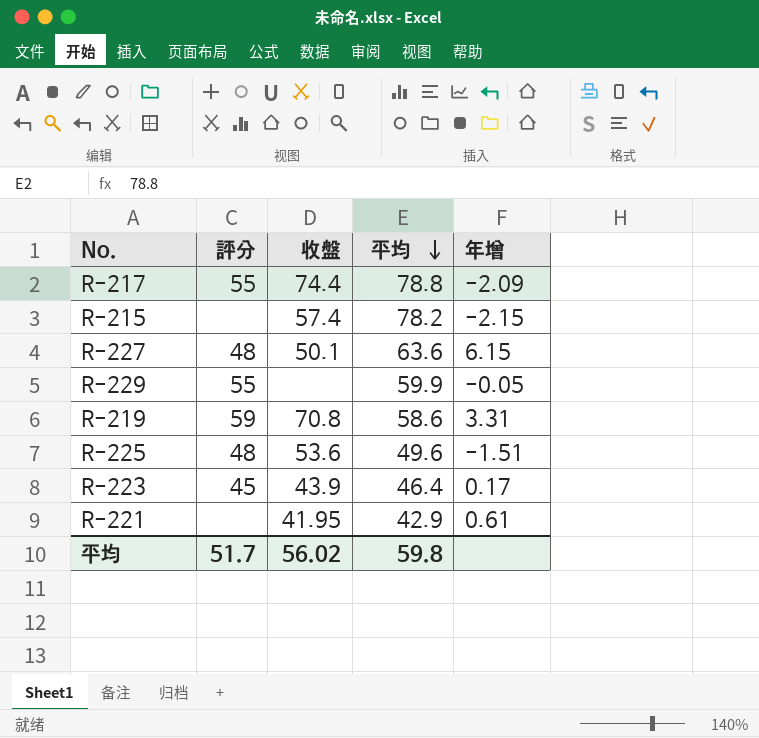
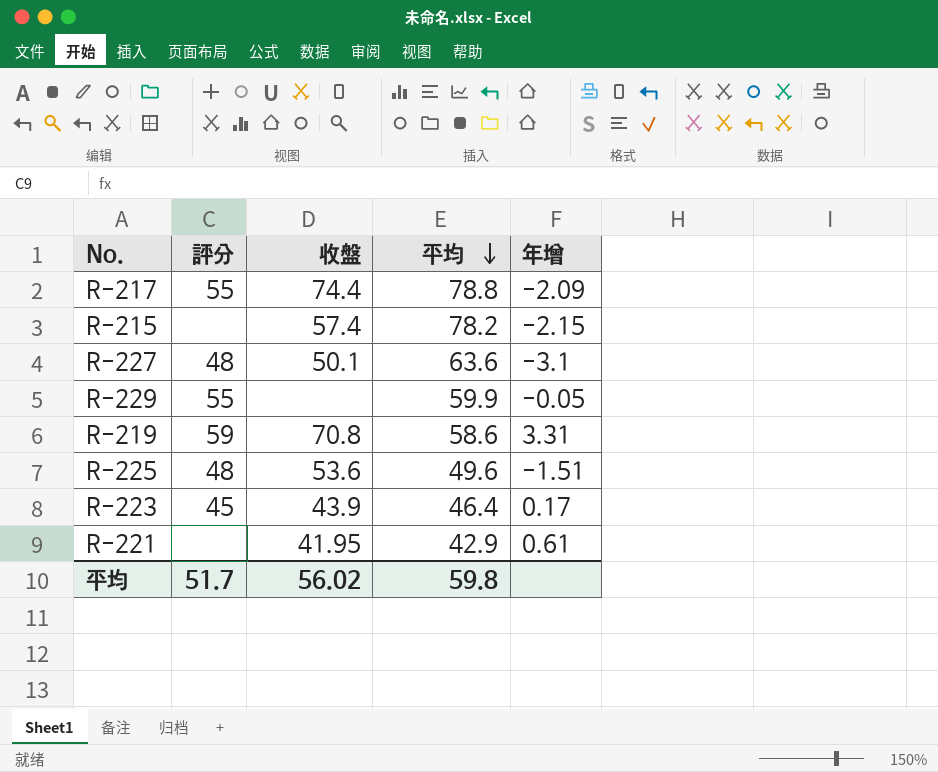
R-227 | 年增: 6.15 -> -3.1

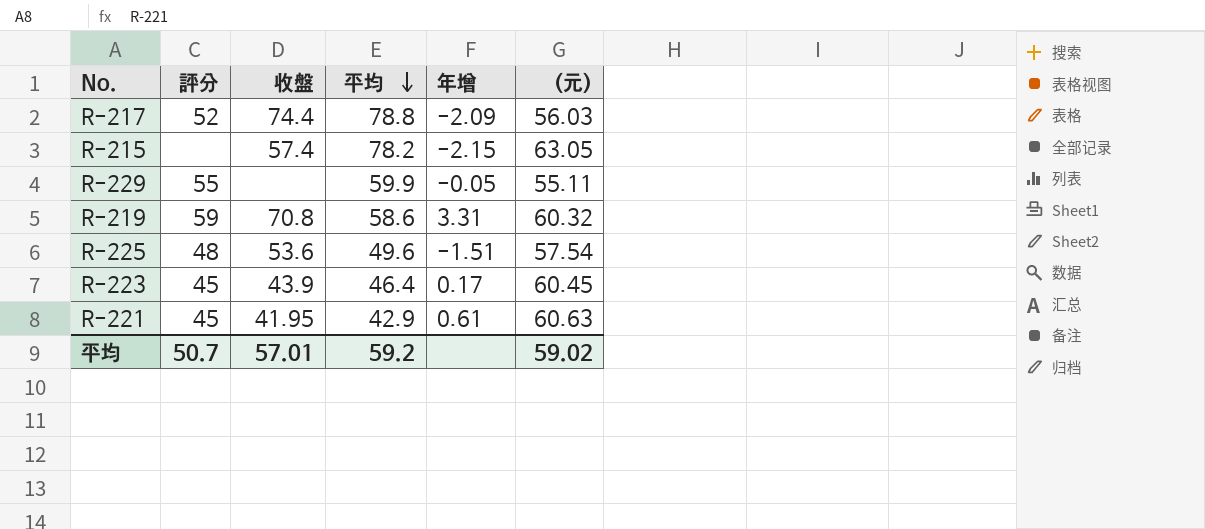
column (元) | position: none -> 6
row R-227: 48 | 50.1 | 63.6 | -3.1 -> none
R-217 | 評分: 55 -> 52
R-221 | 評分: none -> 45
平均 | 評分: 51.7 -> 50.7
平均 | 收盤: 56.02 -> 57.01
平均 | 平均: 59.8 -> 59.2

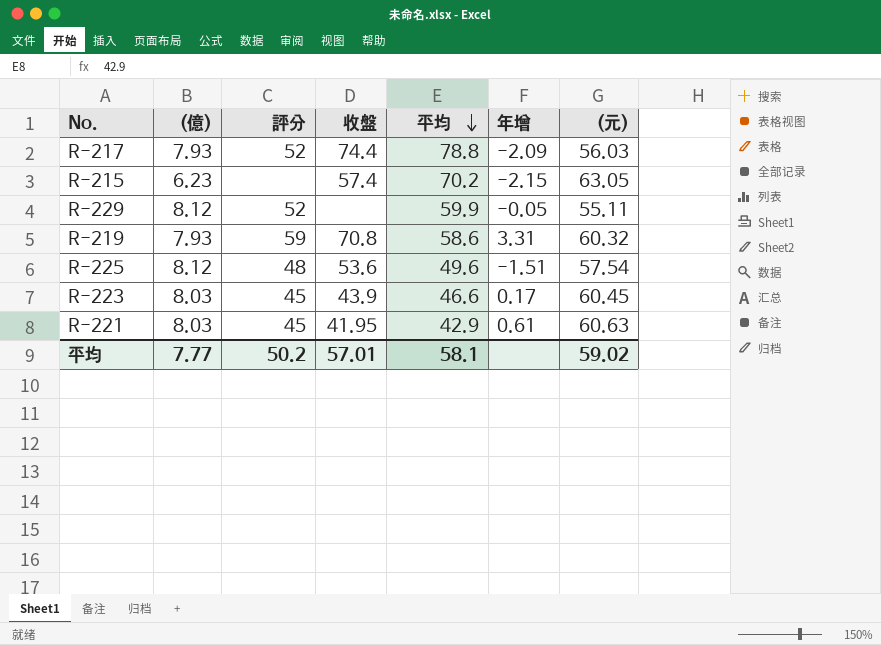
column (億) | position: none -> 2
R-215 | 平均: 78.2 -> 70.2
R-229 | 評分: 55 -> 52
R-223 | 平均: 46.4 -> 46.6
平均 | 評分: 50.7 -> 50.2
平均 | 平均: 59.2 -> 58.1

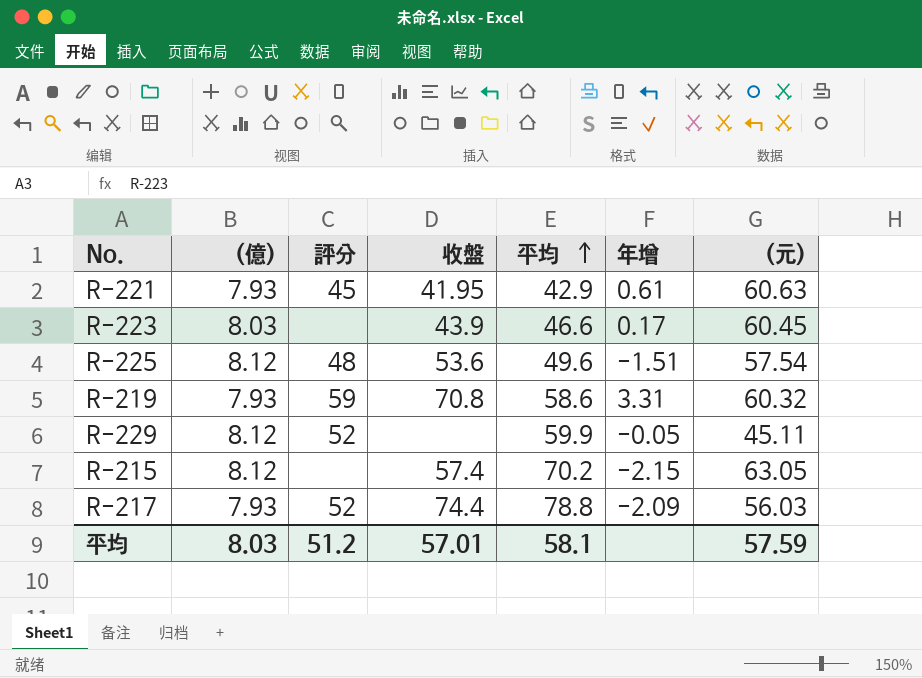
row order: 平均 descending -> 平均 ascending
R-221 | (億): 8.03 -> 7.93
R-223 | 評分: 45 -> none
R-229 | (元): 55.11 -> 45.11
R-215 | (億): 6.23 -> 8.12
平均 | (億): 7.77 -> 8.03
平均 | 評分: 50.2 -> 51.2
平均 | (元): 59.02 -> 57.59

